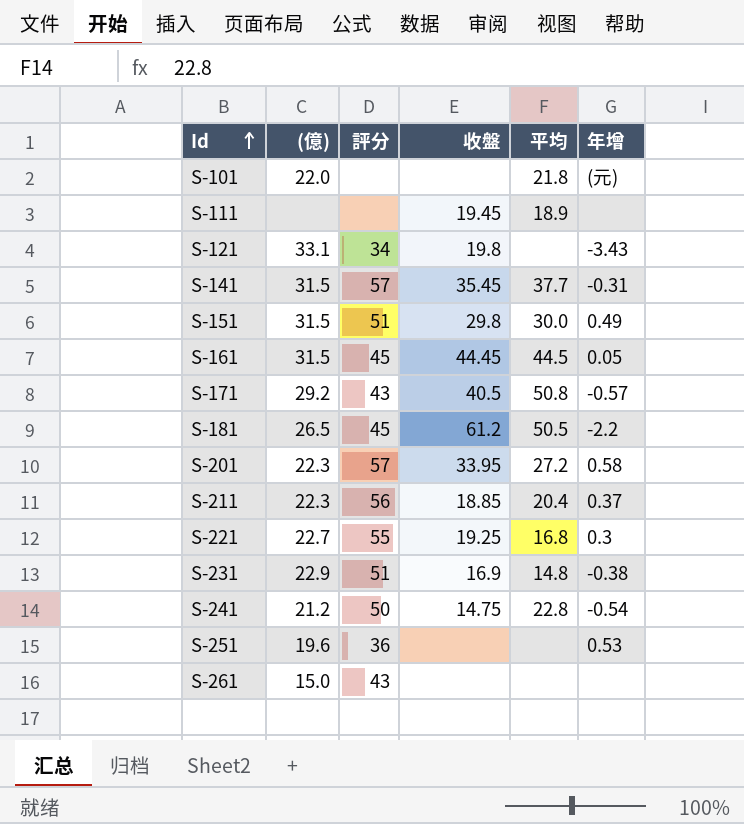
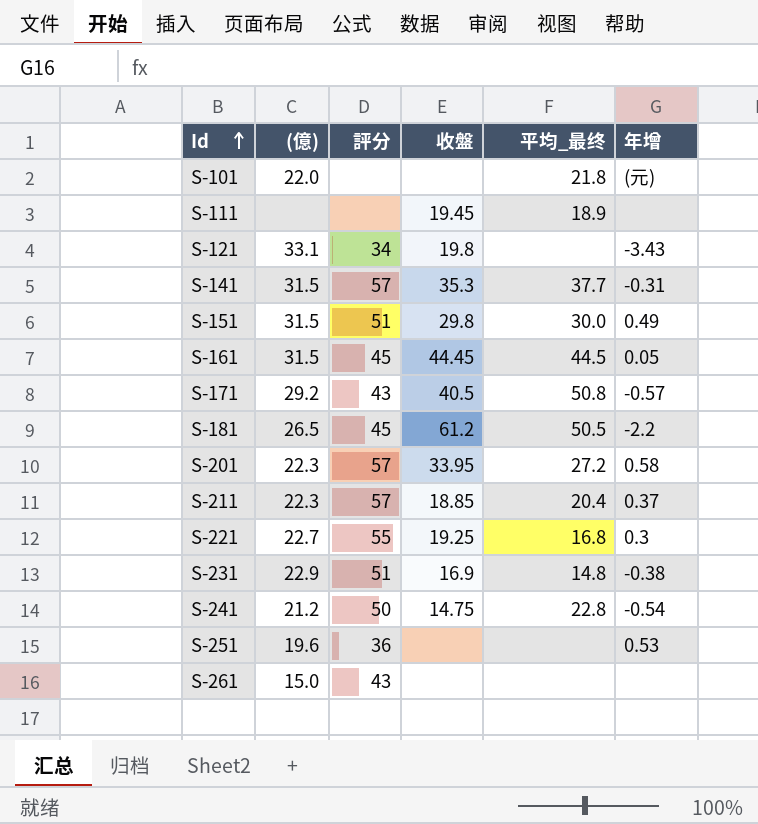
column name: 平均 -> 平均_最终
S-141 | 收盤: 35.45 -> 35.3
S-211 | 評分: 56 -> 57

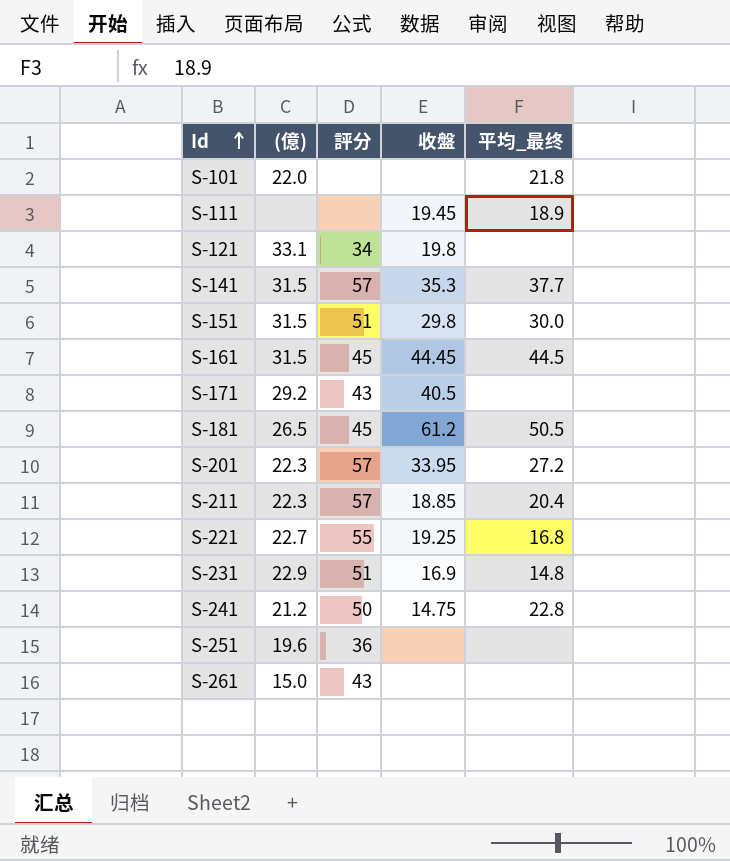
column 年增 | position: 6 -> none
S-171 | 平均_最终: 50.8 -> none

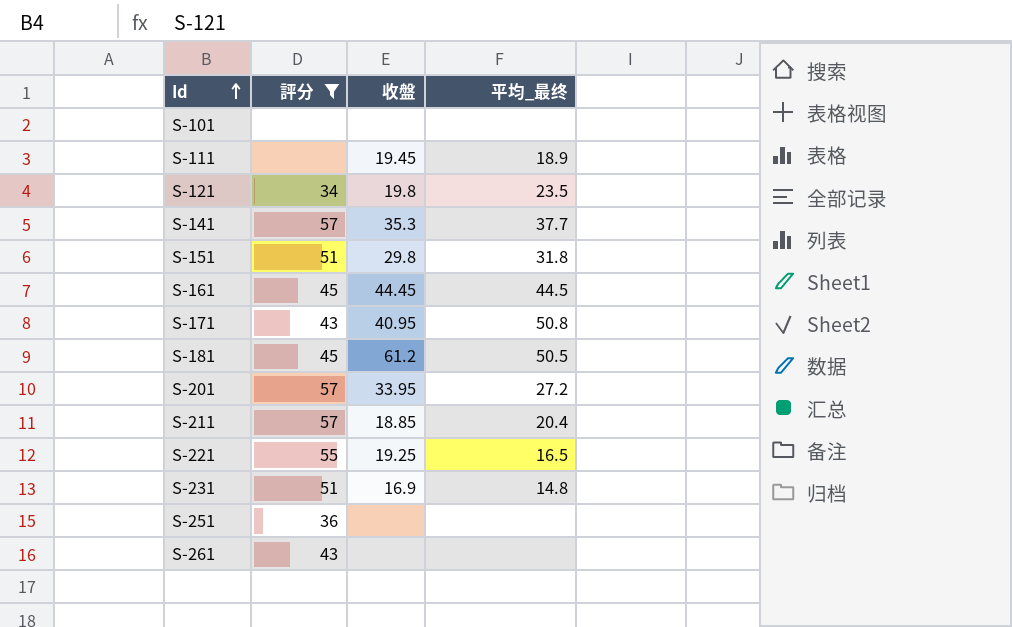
filter: none -> 評分 != 50
column (億) | position: 2 -> none
S-101 | 平均_最终: 21.8 -> none
S-121 | 平均_最终: none -> 23.5
S-151 | 平均_最终: 30.0 -> 31.8
S-171 | 收盤: 40.5 -> 40.95
S-171 | 平均_最终: none -> 50.8
S-221 | 平均_最终: 16.8 -> 16.5

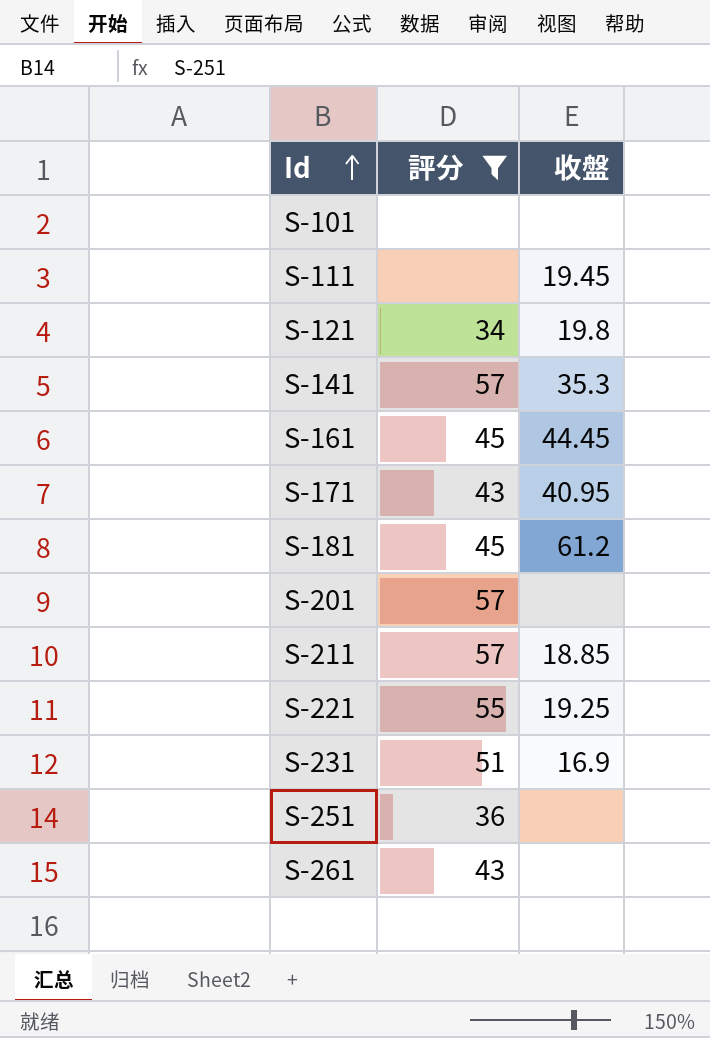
column 平均_最终 | position: 4 -> none
row S-151: 51 | 29.8 | 31.8 -> none
S-201 | 收盤: 33.95 -> none

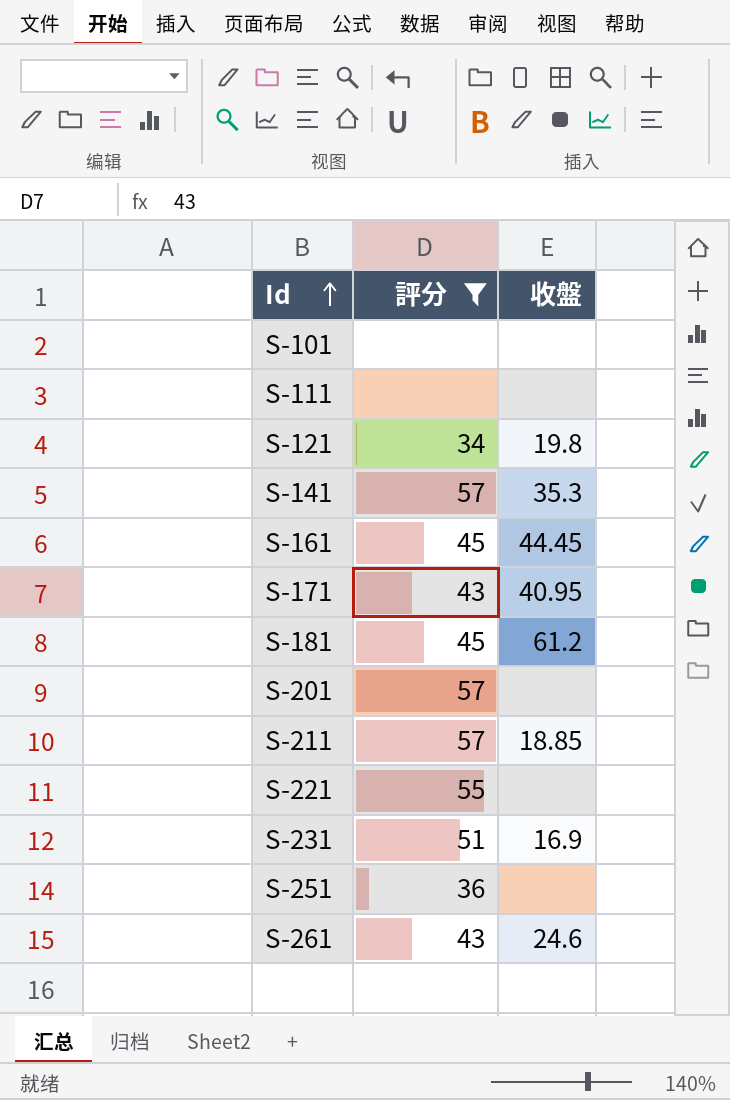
S-111 | 收盤: 19.45 -> none
S-221 | 收盤: 19.25 -> none
S-261 | 收盤: none -> 24.6

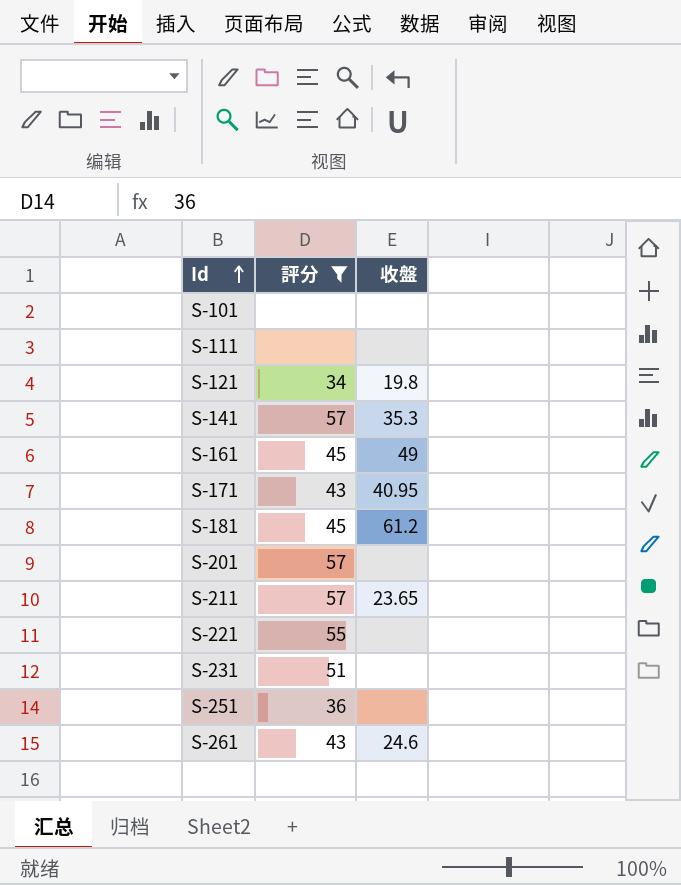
S-161 | 收盤: 44.45 -> 49
S-211 | 收盤: 18.85 -> 23.65
S-231 | 收盤: 16.9 -> none

